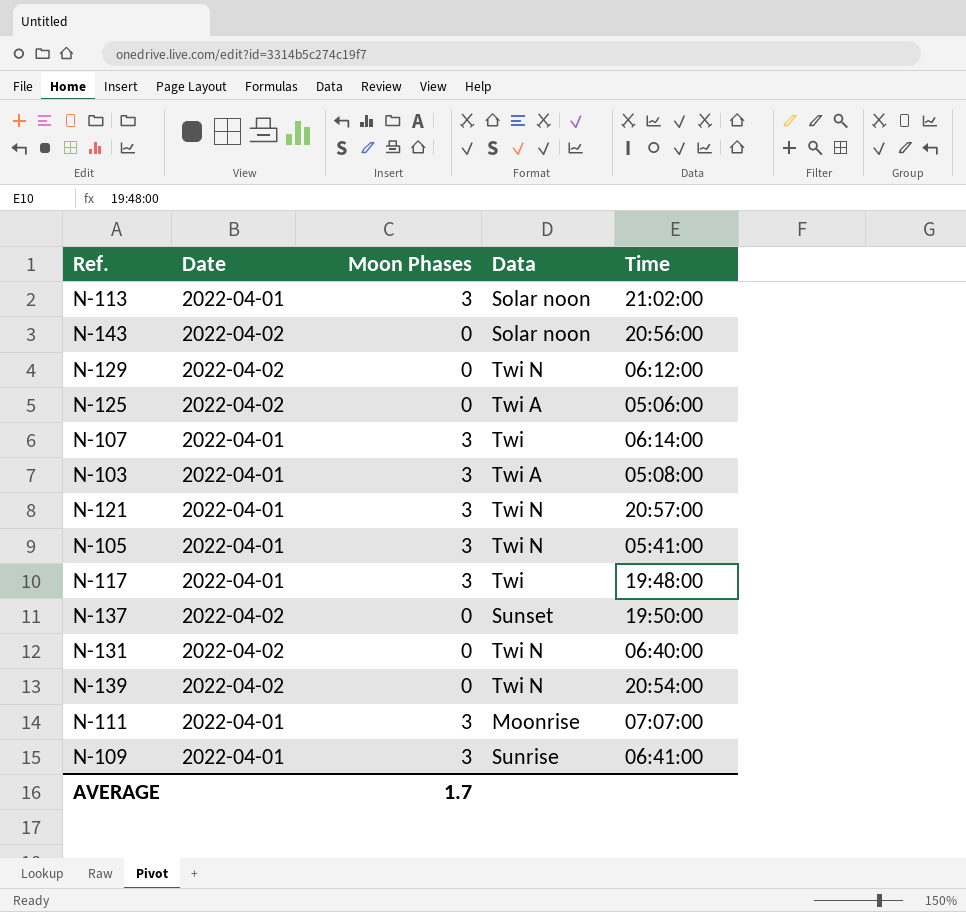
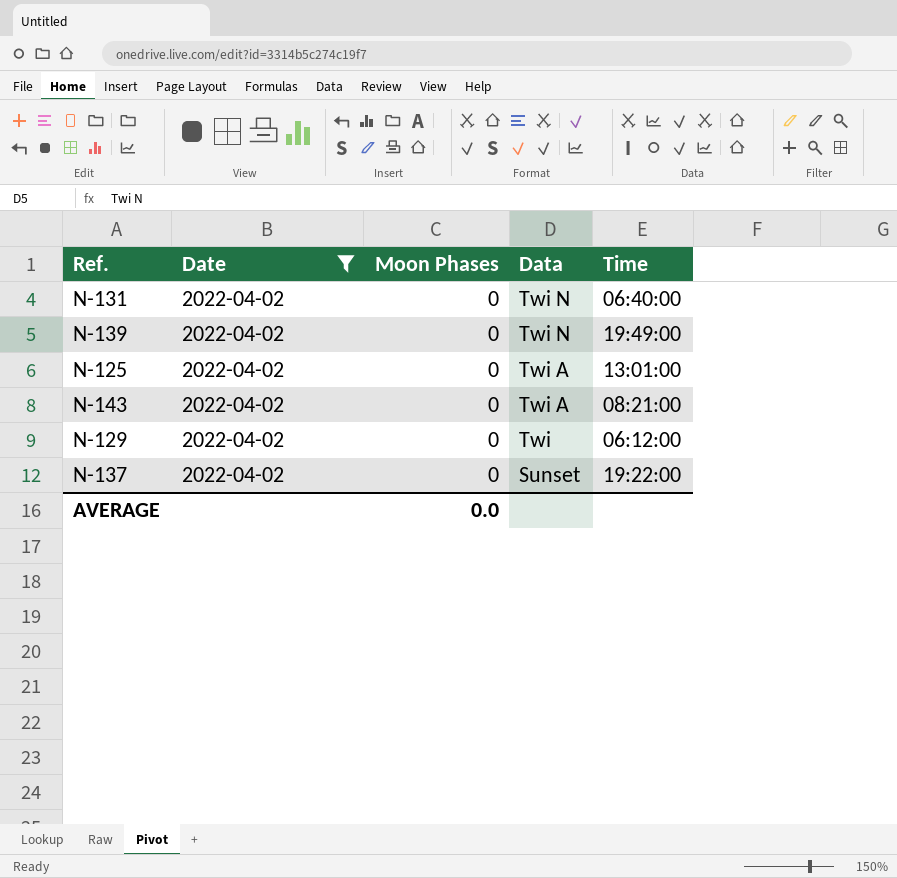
filter: none -> Date = 2022-04-02
row order: none -> Data descending
N-139 | Time: 20:54:00 -> 19:49:00
N-125 | Time: 05:06:00 -> 13:01:00
N-143 | Data: Solar noon -> Twi A
N-143 | Time: 20:56:00 -> 08:21:00
N-129 | Data: Twi N -> Twi
N-137 | Time: 19:50:00 -> 19:22:00
AVERAGE | Moon Phases: 1.7 -> 0.0

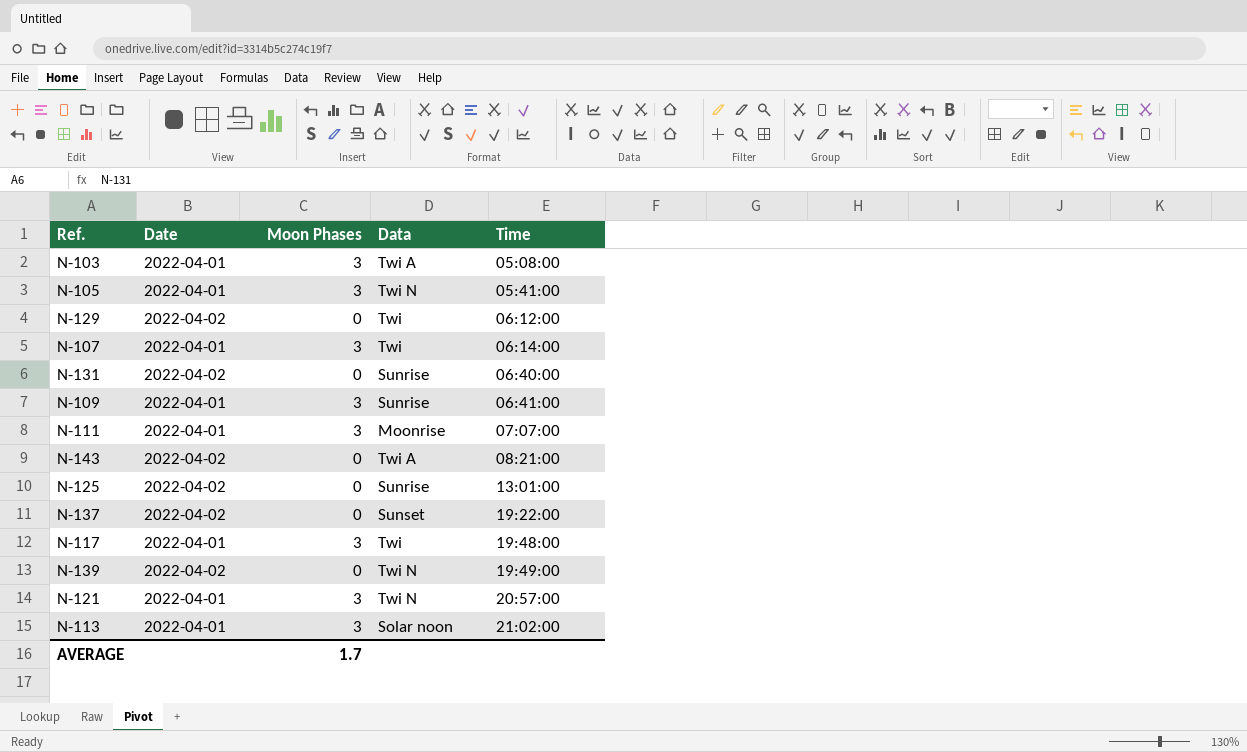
filter: Date = 2022-04-02 -> none
row order: Data descending -> Time ascending
N-131 | Data: Twi N -> Sunrise
N-125 | Data: Twi A -> Sunrise
AVERAGE | Moon Phases: 0.0 -> 1.7

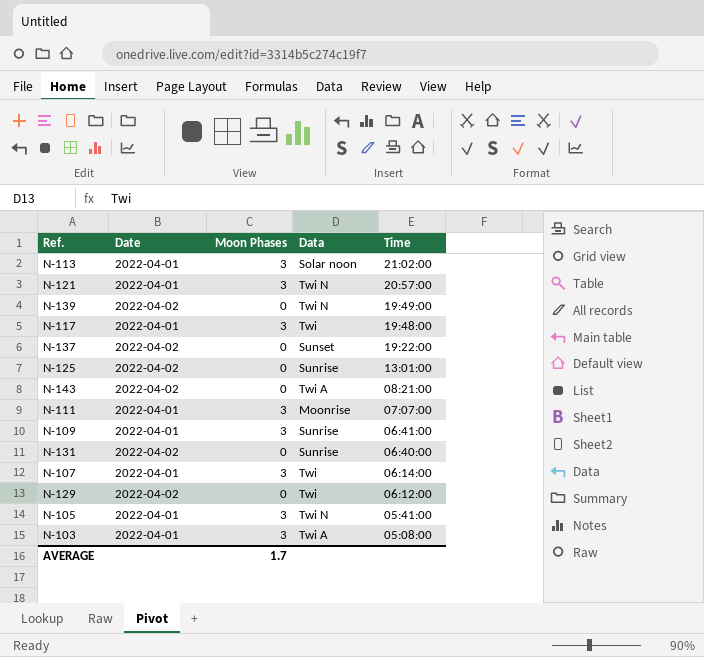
row order: Time ascending -> Time descending

